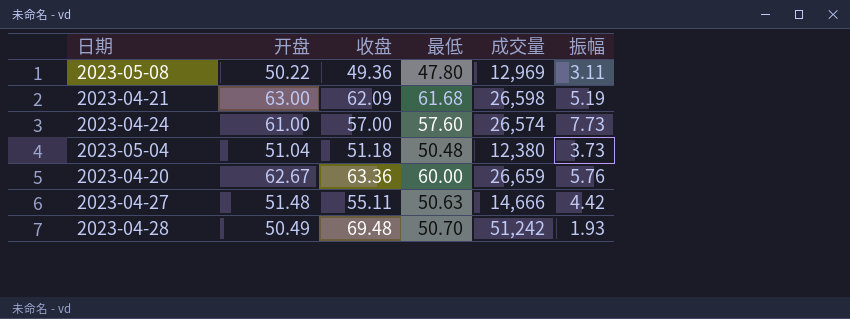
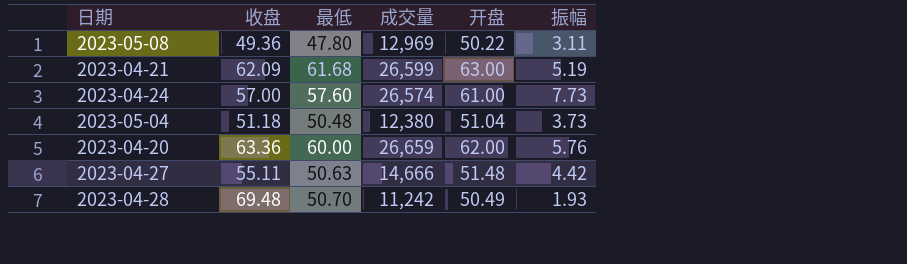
column 开盘 | position: 2 -> 5
2023-04-21 | 成交量: 26,598 -> 26,599
2023-04-20 | 开盘: 62.67 -> 62.00
2023-04-28 | 成交量: 51,242 -> 11,242

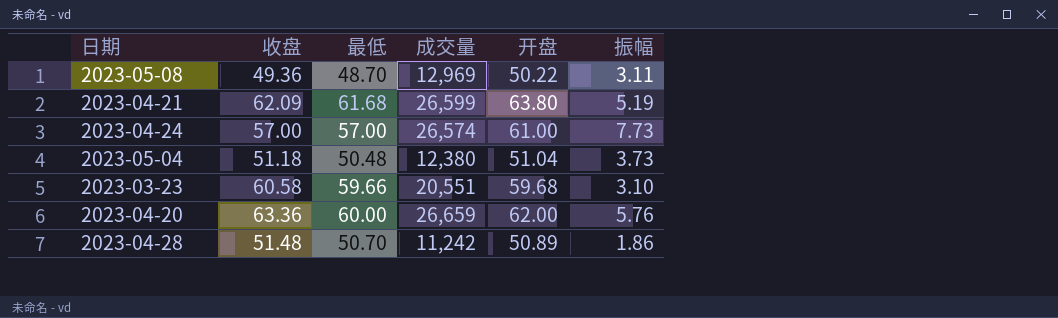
row 2023-04-27: 55.11 | 50.63 | 14,666 | 51.48 | 4.42 -> none
2023-05-08 | 最低: 47.80 -> 48.70
2023-04-21 | 开盘: 63.00 -> 63.80
2023-04-24 | 最低: 57.60 -> 57.00
row 2023-03-23: none -> 60.58 | 59.66 | 20,551 | 59.68 | 3.10
2023-04-28 | 收盘: 69.48 -> 51.48
2023-04-28 | 开盘: 50.49 -> 50.89
2023-04-28 | 振幅: 1.93 -> 1.86

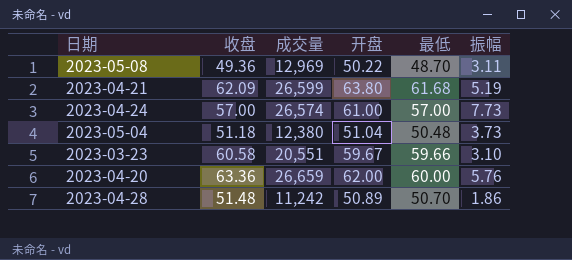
column 最低 | position: 3 -> 5
2023-03-23 | 开盘: 59.68 -> 59.67

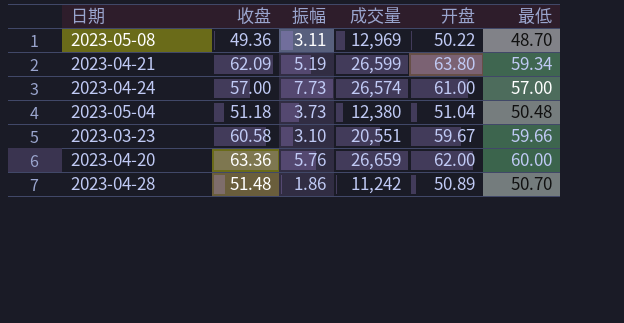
column 振幅 | position: 6 -> 3
2023-04-21 | 最低: 61.68 -> 59.34

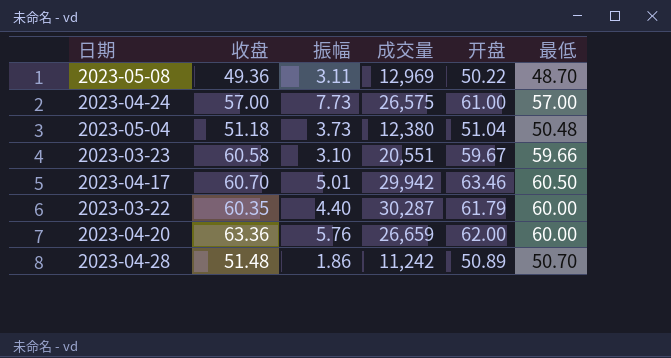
row 2023-04-21: 62.09 | 5.19 | 26,599 | 63.80 | 59.34 -> none
2023-04-24 | 成交量: 26,574 -> 26,575
row 2023-04-17: none -> 60.70 | 5.01 | 29,942 | 63.46 | 60.50
row 2023-03-22: none -> 60.35 | 4.40 | 30,287 | 61.79 | 60.00

